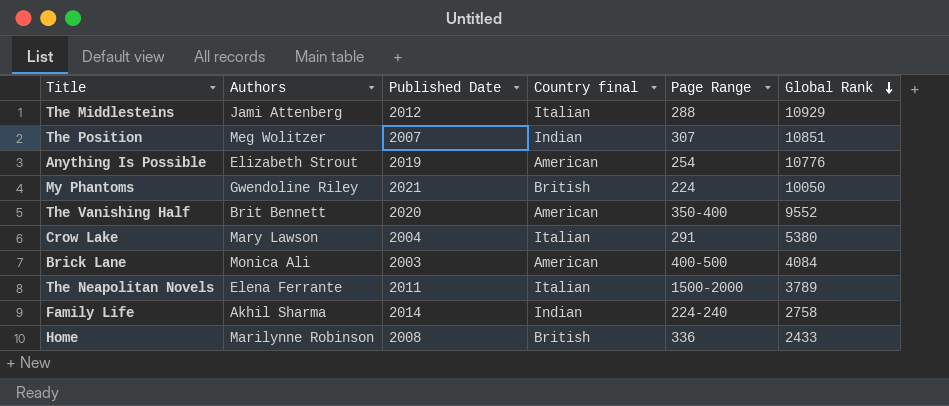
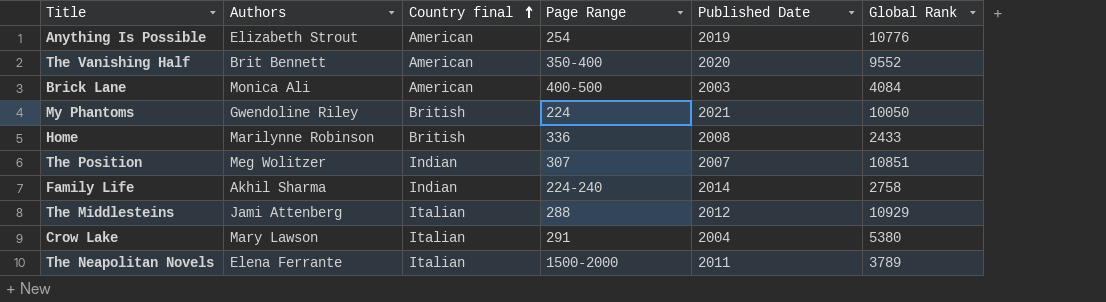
row order: Global Rank descending -> Country final ascending
column Published Date | position: 3 -> 5

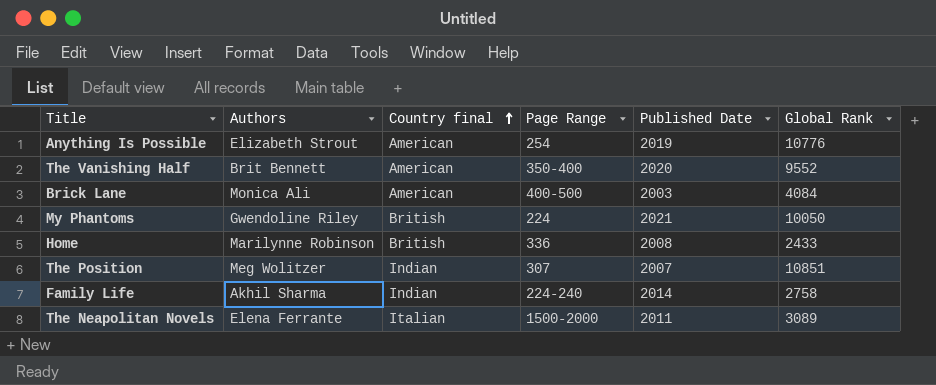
row The Middlesteins: Jami Attenberg | Italian | 288 | 2012 | 10929 -> none
row Crow Lake: Mary Lawson | Italian | 291 | 2004 | 5380 -> none
The Neapolitan Novels | Global Rank: 3789 -> 3089

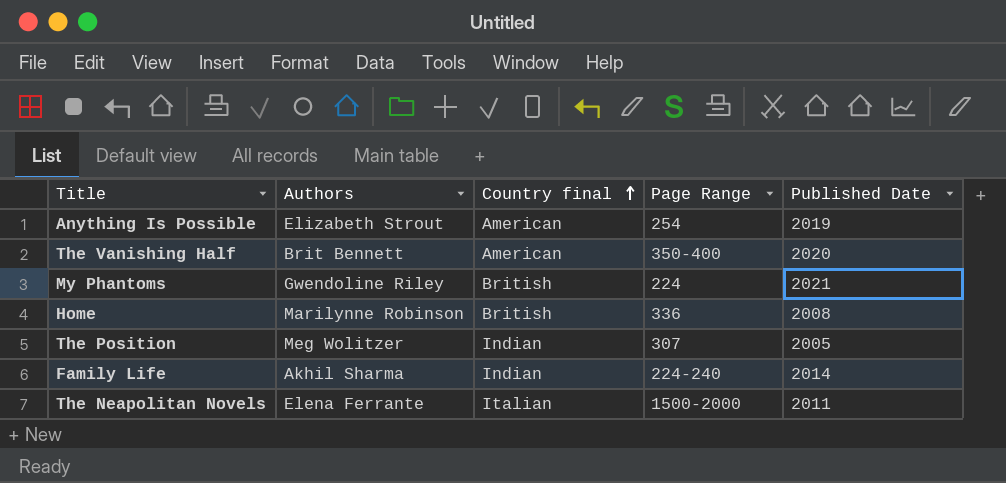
column Global Rank | position: 6 -> none
row Brick Lane: Monica Ali | American | 400-500 | 2003 | 4084 -> none
The Position | Published Date: 2007 -> 2005

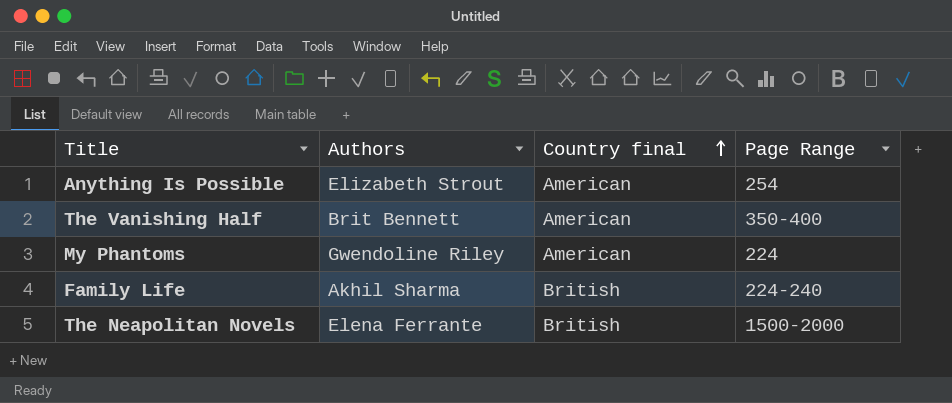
column Published Date | position: 5 -> none
row Home: Marilynne Robinson | British | 336 | 2008 -> none
row The Position: Meg Wolitzer | Indian | 307 | 2005 -> none
My Phantoms | Country final: British -> American
Family Life | Country final: Indian -> British
The Neapolitan Novels | Country final: Italian -> British

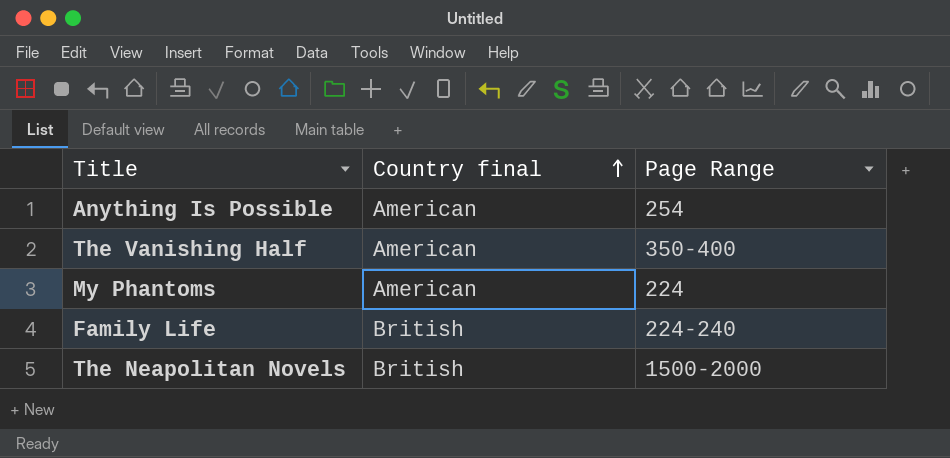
column Authors | position: 2 -> none

